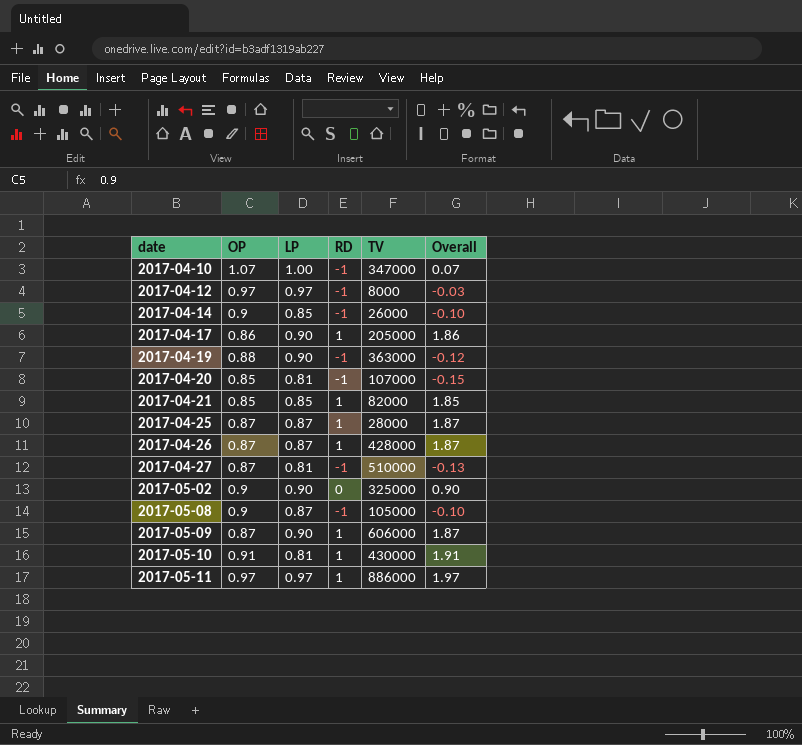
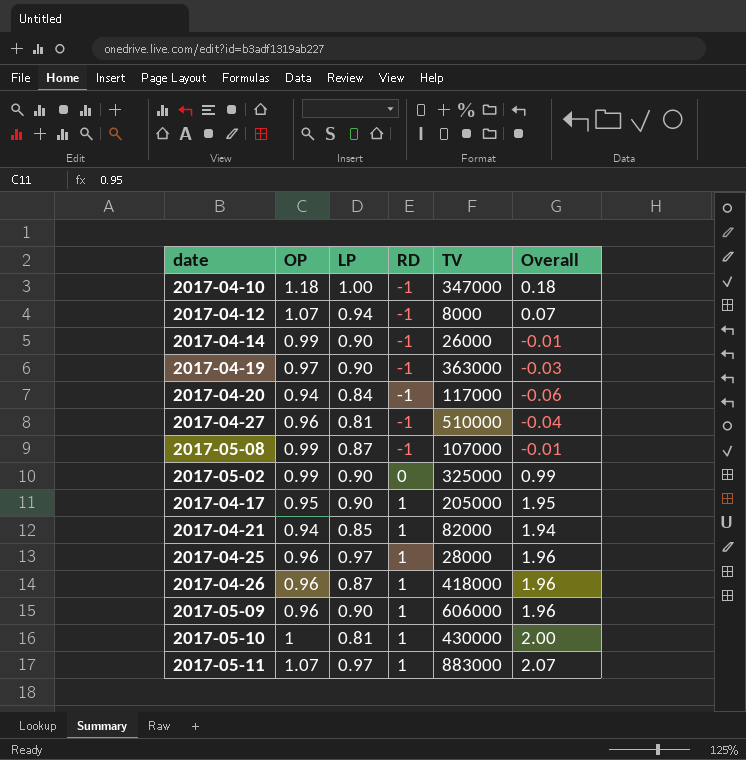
row order: date ascending -> RD ascending
2017-04-10 | OP: 1.07 -> 1.18
2017-04-10 | Overall: 0.07 -> 0.18
2017-04-12 | OP: 0.97 -> 1.07
2017-04-12 | LP: 0.97 -> 0.94
2017-04-12 | Overall: -0.03 -> 0.07
2017-04-14 | OP: 0.9 -> 0.99
2017-04-14 | LP: 0.85 -> 0.90
2017-04-14 | Overall: -0.10 -> -0.01
2017-04-19 | OP: 0.88 -> 0.97
2017-04-19 | Overall: -0.12 -> -0.03
2017-04-20 | OP: 0.85 -> 0.94
2017-04-20 | LP: 0.81 -> 0.84
2017-04-20 | TV: 107000 -> 117000
2017-04-20 | Overall: -0.15 -> -0.06
2017-04-27 | OP: 0.87 -> 0.96
2017-04-27 | Overall: -0.13 -> -0.04
2017-05-08 | OP: 0.9 -> 0.99
2017-05-08 | TV: 105000 -> 107000
2017-05-08 | Overall: -0.10 -> -0.01
2017-05-02 | OP: 0.9 -> 0.99
2017-05-02 | Overall: 0.90 -> 0.99
2017-04-17 | OP: 0.86 -> 0.95
2017-04-17 | Overall: 1.86 -> 1.95
2017-04-21 | OP: 0.85 -> 0.94
2017-04-21 | Overall: 1.85 -> 1.94
2017-04-25 | OP: 0.87 -> 0.96
2017-04-25 | LP: 0.87 -> 0.97
2017-04-25 | Overall: 1.87 -> 1.96
2017-04-26 | OP: 0.87 -> 0.96
2017-04-26 | TV: 428000 -> 418000
2017-04-26 | Overall: 1.87 -> 1.96
2017-05-09 | OP: 0.87 -> 0.96
2017-05-09 | Overall: 1.87 -> 1.96
2017-05-10 | OP: 0.91 -> 1
2017-05-10 | Overall: 1.91 -> 2.00
2017-05-11 | OP: 0.97 -> 1.07
2017-05-11 | TV: 886000 -> 883000
2017-05-11 | Overall: 1.97 -> 2.07

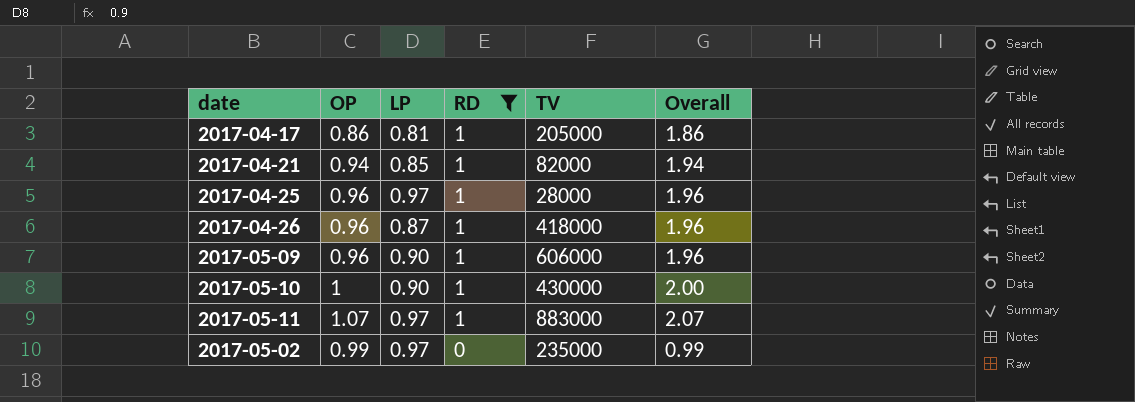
filter: none -> RD != -1
row order: RD ascending -> RD descending
2017-04-17 | OP: 0.95 -> 0.86
2017-04-17 | LP: 0.90 -> 0.81
2017-04-17 | Overall: 1.95 -> 1.86
2017-05-10 | LP: 0.81 -> 0.90
2017-05-02 | LP: 0.90 -> 0.97
2017-05-02 | TV: 325000 -> 235000

